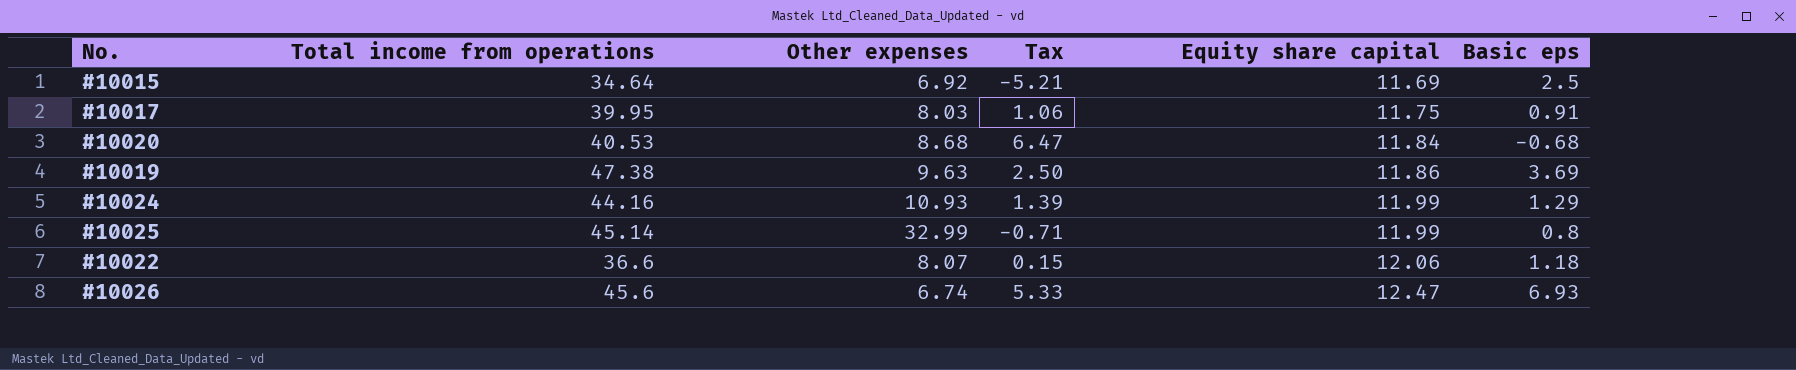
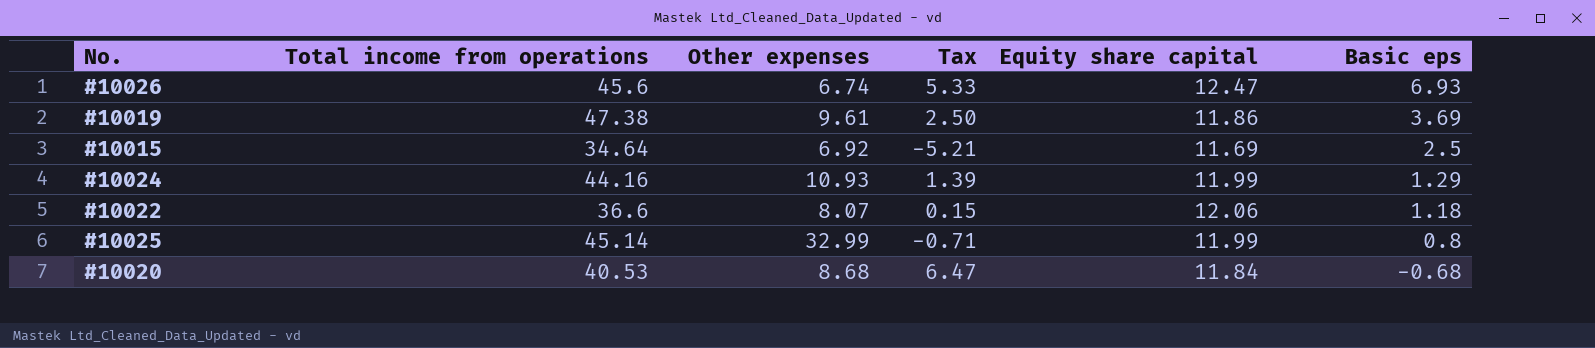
row order: Equity share capital ascending -> Basic eps descending
row #10017: 39.95 | 8.03 | 1.06 | 11.75 | 0.91 -> none
#10019 | Other expenses: 9.63 -> 9.61

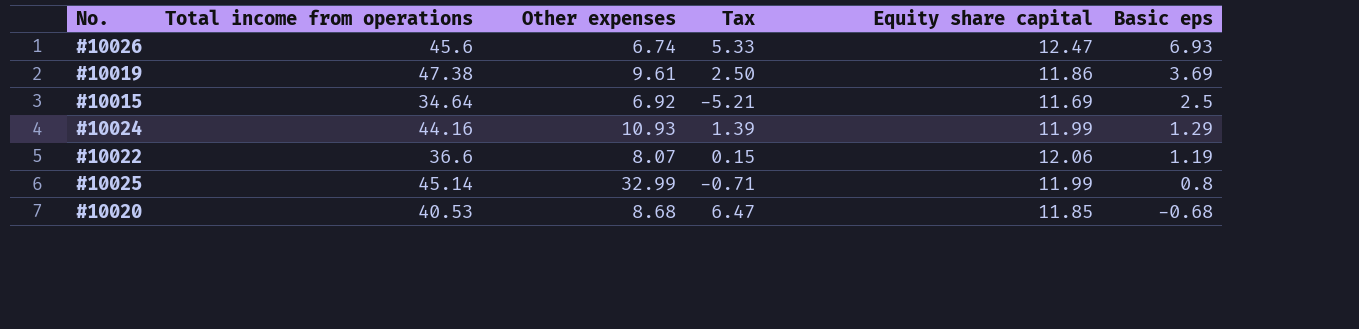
#10022 | Basic eps: 1.18 -> 1.19
#10020 | Equity share capital: 11.84 -> 11.85

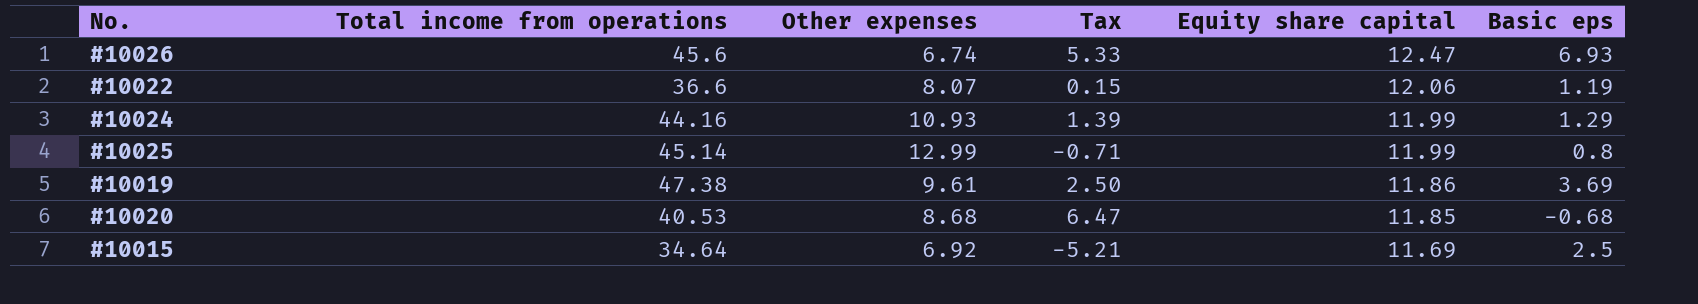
row order: Basic eps descending -> Equity share capital descending
#10025 | Other expenses: 32.99 -> 12.99

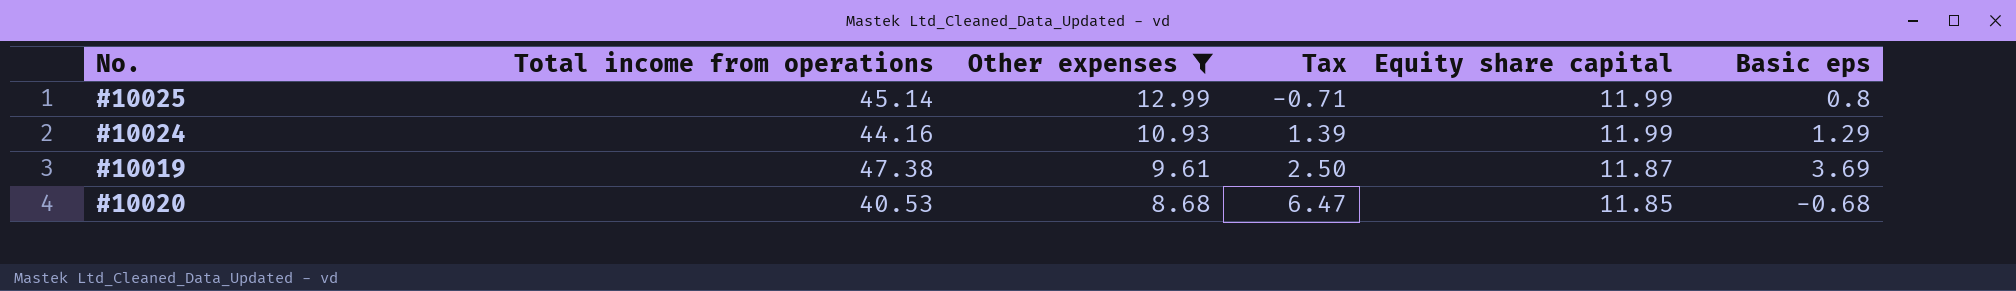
filter: none -> Other expenses >= 8.68
row order: Equity share capital descending -> Other expenses descending
#10019 | Equity share capital: 11.86 -> 11.87

